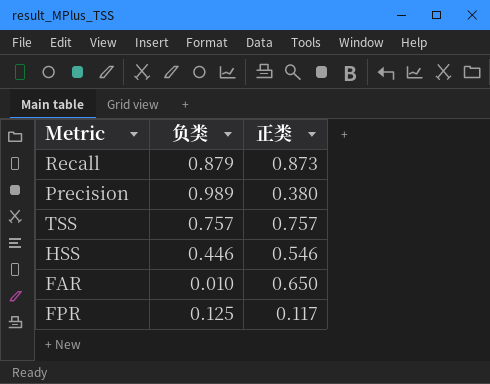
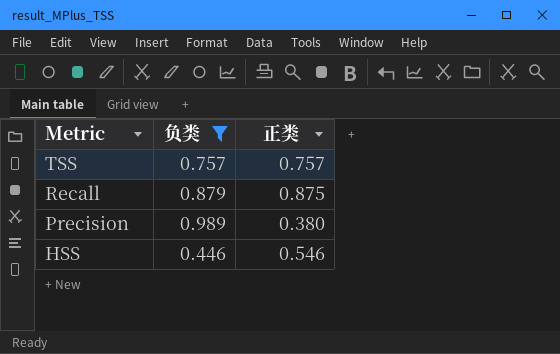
filter: none -> 负类 >= 0.446
row order: none -> Metric descending
Recall | 正类: 0.873 -> 0.875

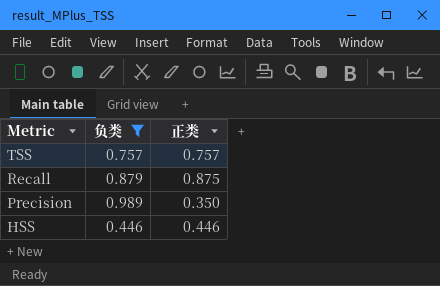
Precision | 正类: 0.380 -> 0.350
HSS | 正类: 0.546 -> 0.446

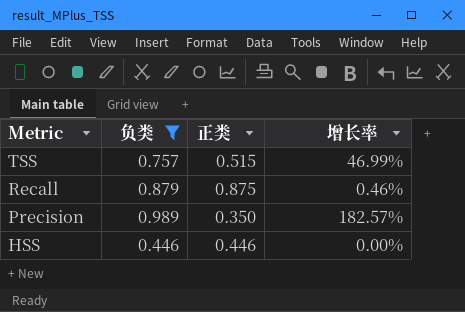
column 增长率 | formula: none -> ([负类] - [正类]) / [正类]
TSS | 正类: 0.757 -> 0.515

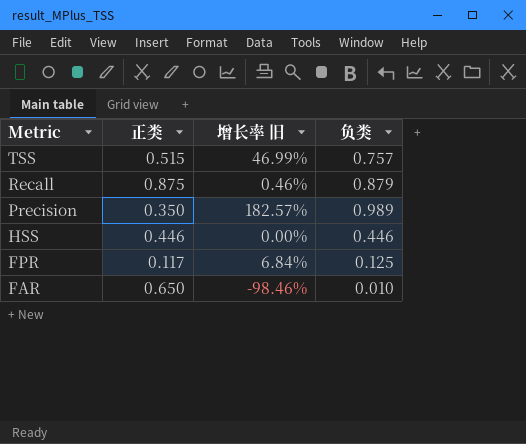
filter: 负类 >= 0.446 -> none
column name: 增长率 -> 增长率 旧
column 负类 | position: 2 -> 4

